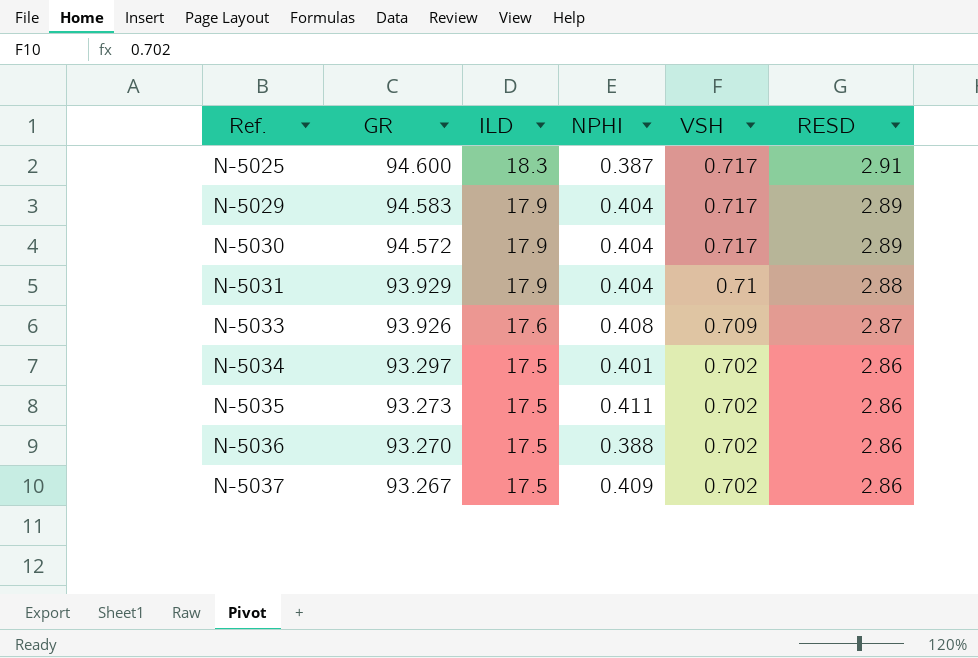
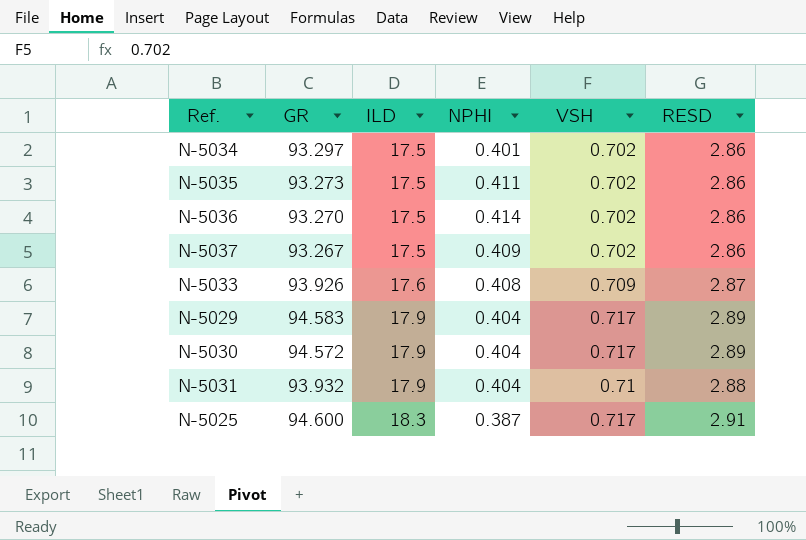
row order: Ref. ascending -> ILD ascending
N-5036 | NPHI: 0.388 -> 0.414
N-5031 | GR: 93.929 -> 93.932

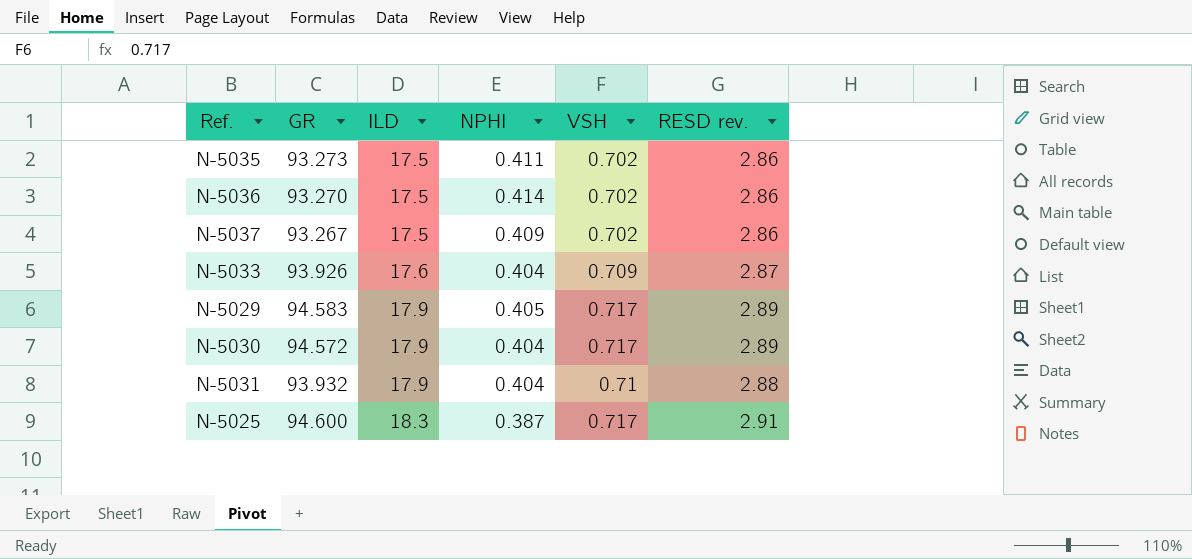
column name: RESD -> RESD rev.
row N-5034: 93.297 | 17.5 | 0.401 | 0.702 | 2.86 -> none
N-5033 | NPHI: 0.408 -> 0.404
N-5029 | NPHI: 0.404 -> 0.405

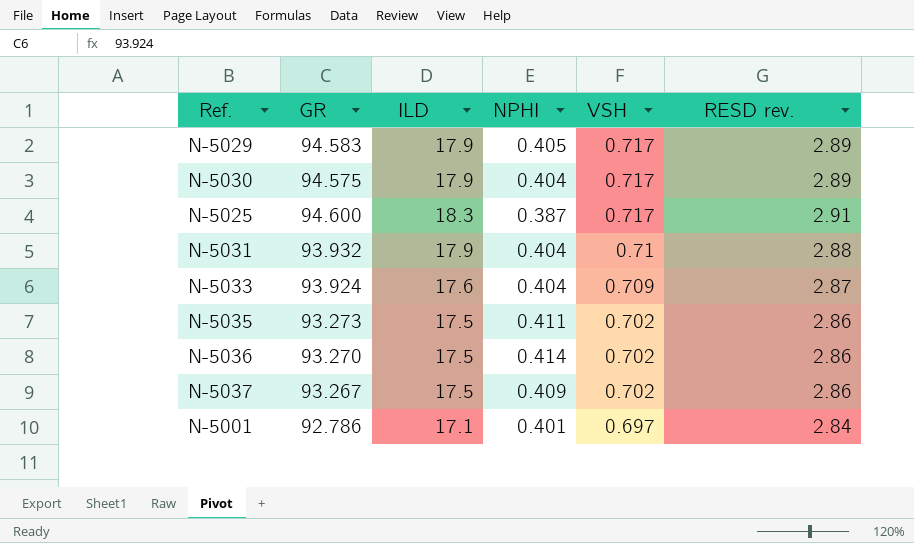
row order: ILD ascending -> VSH descending
N-5030 | GR: 94.572 -> 94.575
N-5033 | GR: 93.926 -> 93.924
row N-5001: none -> 92.786 | 17.1 | 0.401 | 0.697 | 2.84

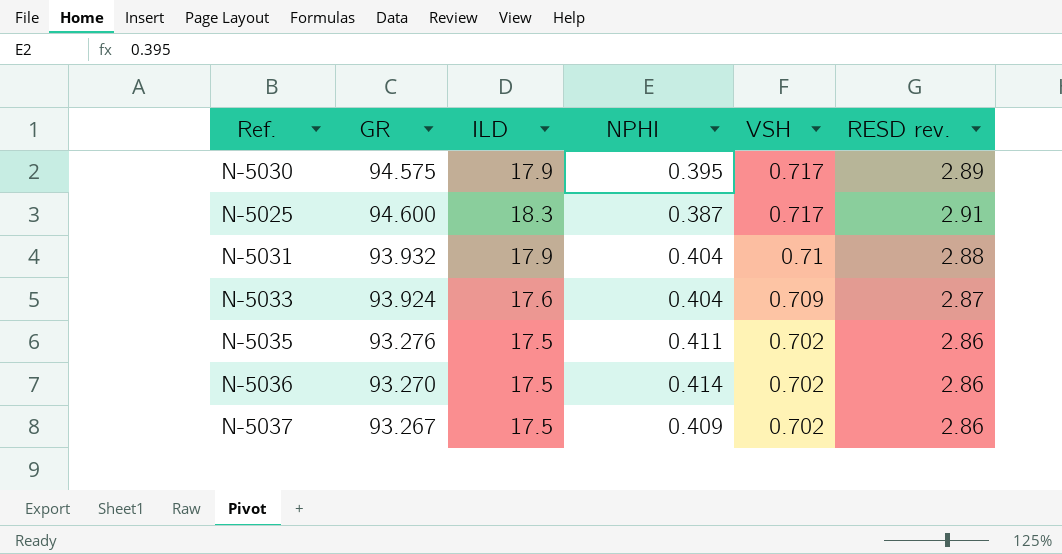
row N-5029: 94.583 | 17.9 | 0.405 | 0.717 | 2.89 -> none
row N-5001: 92.786 | 17.1 | 0.401 | 0.697 | 2.84 -> none
N-5030 | NPHI: 0.404 -> 0.395
N-5035 | GR: 93.273 -> 93.276

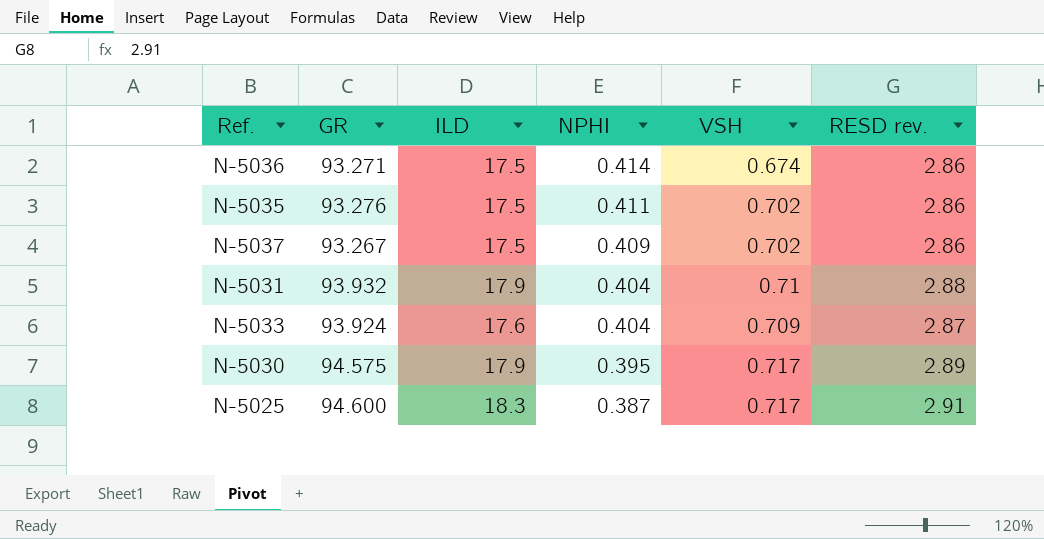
row order: VSH descending -> NPHI descending
N-5036 | GR: 93.270 -> 93.271
N-5036 | VSH: 0.702 -> 0.674

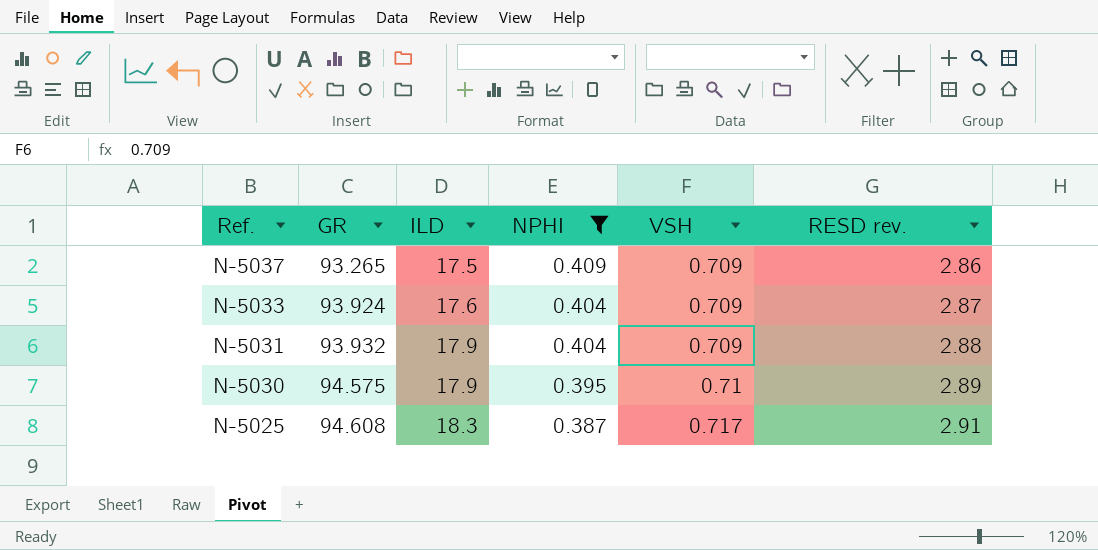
filter: none -> NPHI <= 0.409
row order: NPHI descending -> Ref. descending
N-5037 | GR: 93.267 -> 93.265
N-5037 | VSH: 0.702 -> 0.709
N-5031 | VSH: 0.71 -> 0.709
N-5030 | VSH: 0.717 -> 0.71
N-5025 | GR: 94.600 -> 94.608

